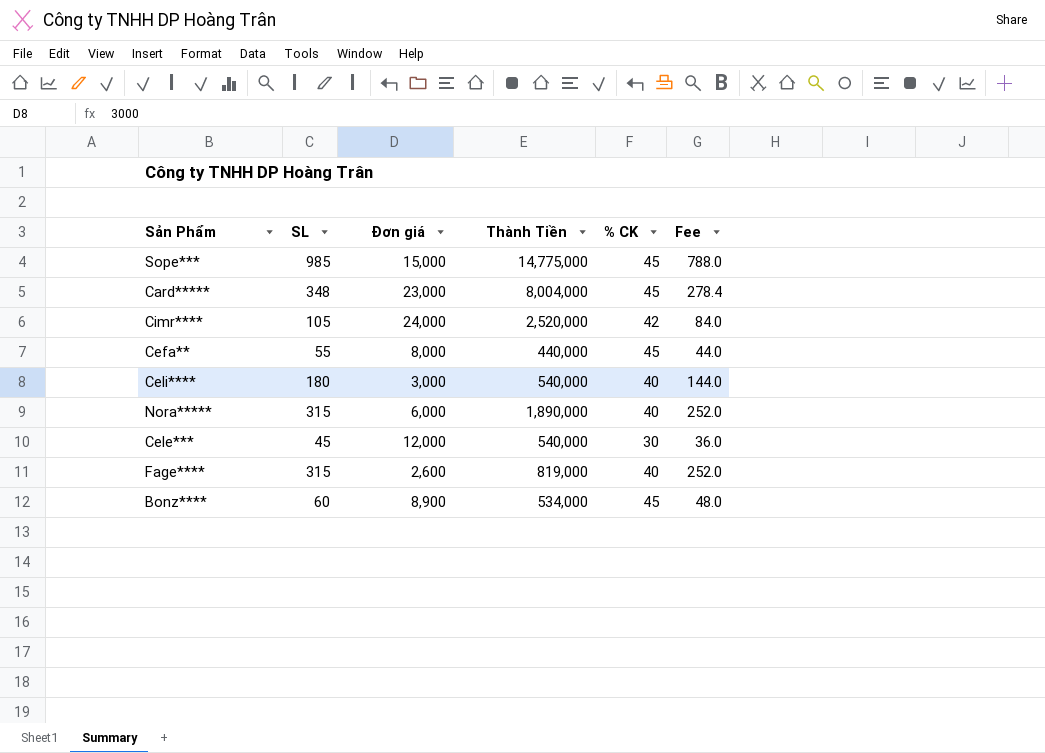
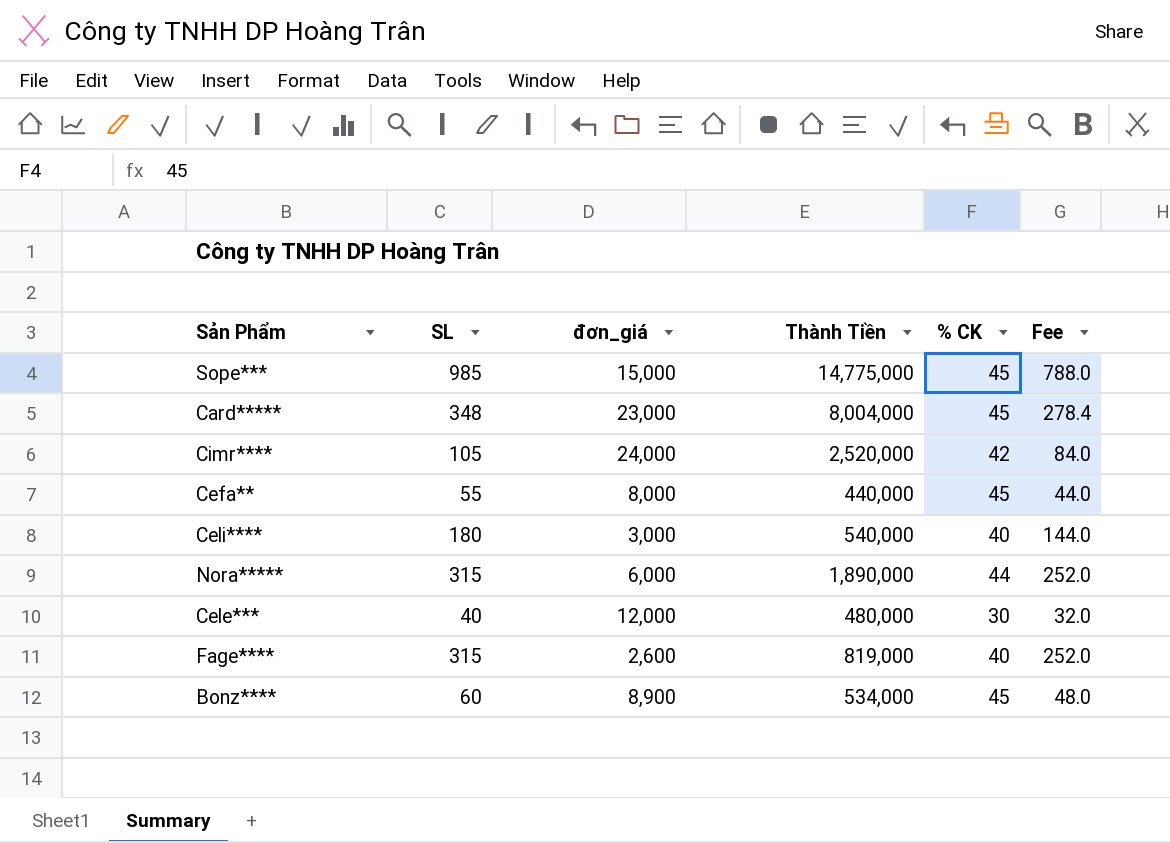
column name: Đơn giá -> đơn_giá
Nora***** | % CK: 40 -> 44
Cele*** | SL: 45 -> 40
Cele*** | Thành Tiền: 540,000 -> 480,000
Cele*** | Fee: 36.0 -> 32.0

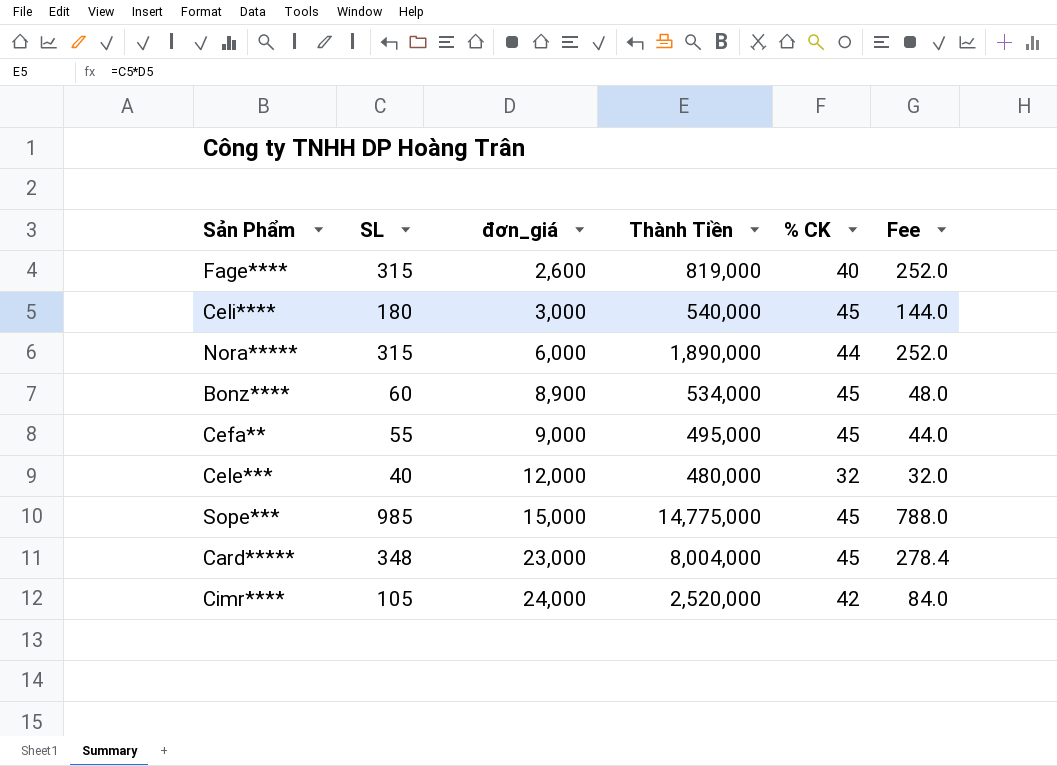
row order: none -> đơn_giá ascending
Celi**** | % CK: 40 -> 45
Cefa** | đơn_giá: 8,000 -> 9,000
Cefa** | Thành Tiền: 440,000 -> 495,000
Cele*** | % CK: 30 -> 32

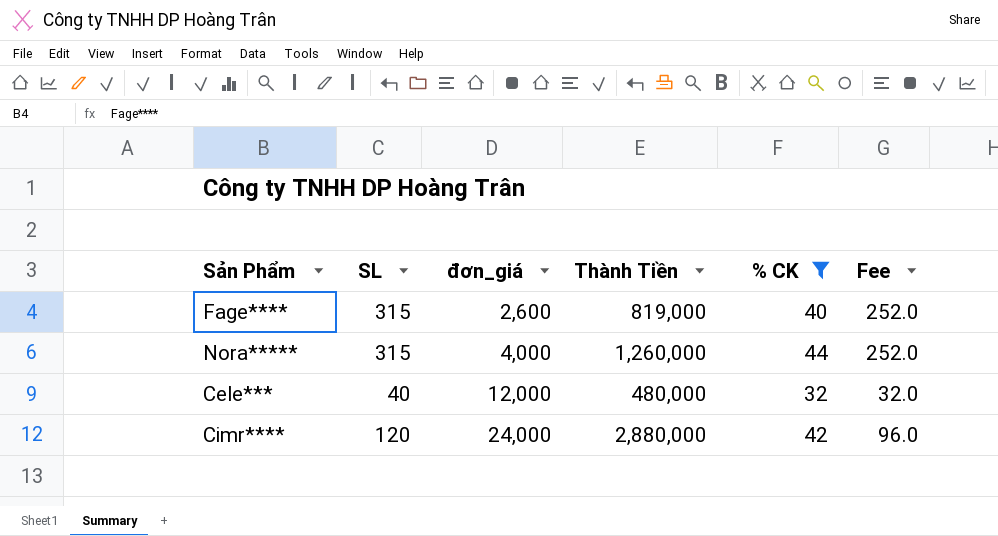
filter: none -> % CK != 45
Nora***** | đơn_giá: 6,000 -> 4,000
Nora***** | Thành Tiền: 1,890,000 -> 1,260,000
Cimr**** | SL: 105 -> 120
Cimr**** | Thành Tiền: 2,520,000 -> 2,880,000
Cimr**** | Fee: 84.0 -> 96.0

